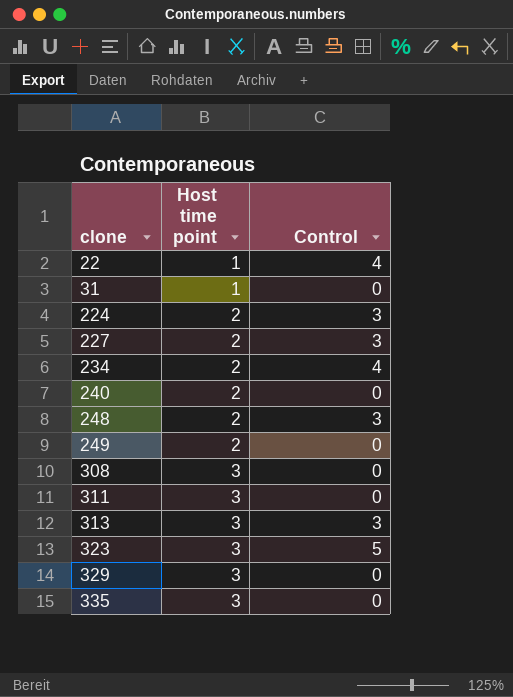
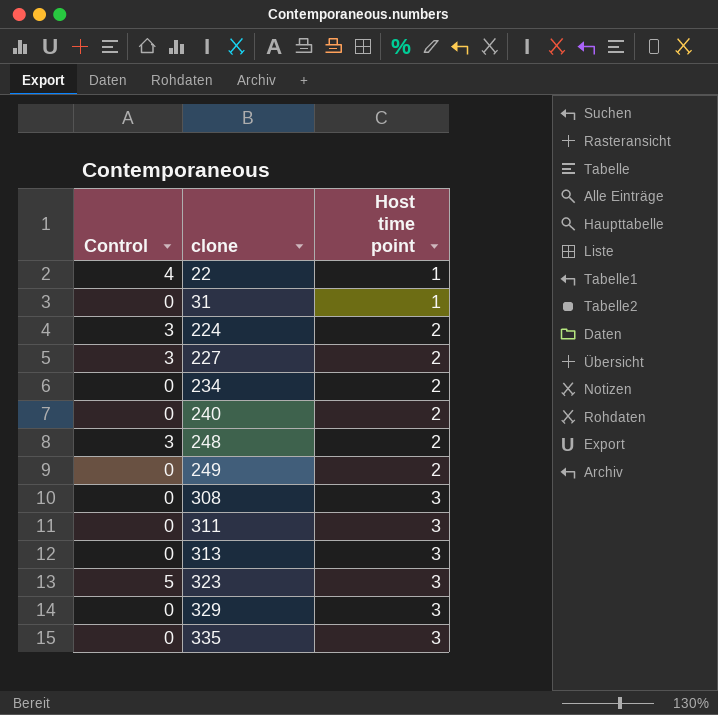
column Control | position: 3 -> 1
234 | Control: 4 -> 0
313 | Control: 3 -> 0

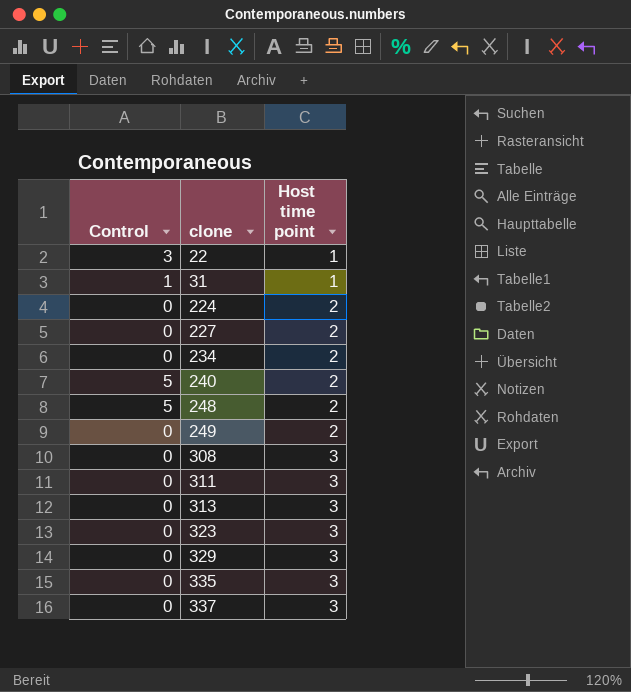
22 | Control: 4 -> 3
31 | Control: 0 -> 1
224 | Control: 3 -> 0
227 | Control: 3 -> 0
240 | Control: 0 -> 5
248 | Control: 3 -> 5
323 | Control: 5 -> 0
row 337: none -> 0 | 3

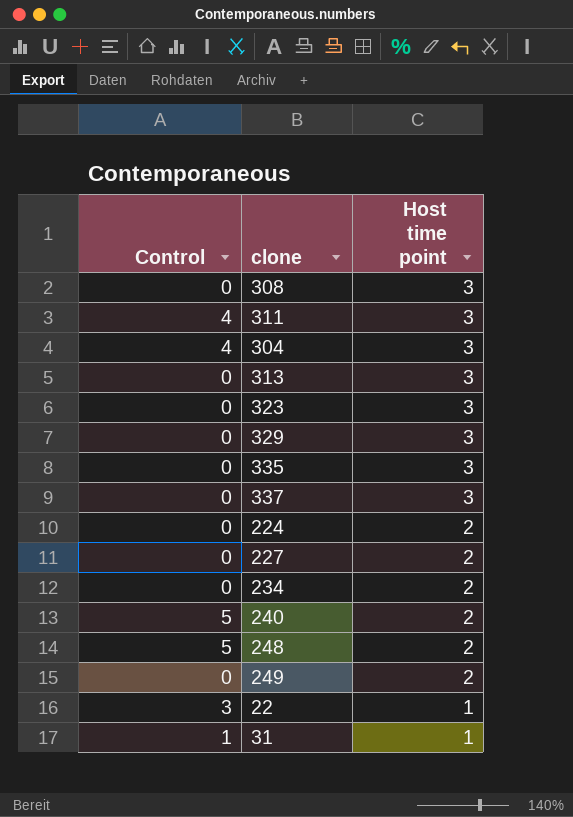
row order: clone ascending -> Host time point descending
311 | Control: 0 -> 4
row 304: none -> 4 | 3

